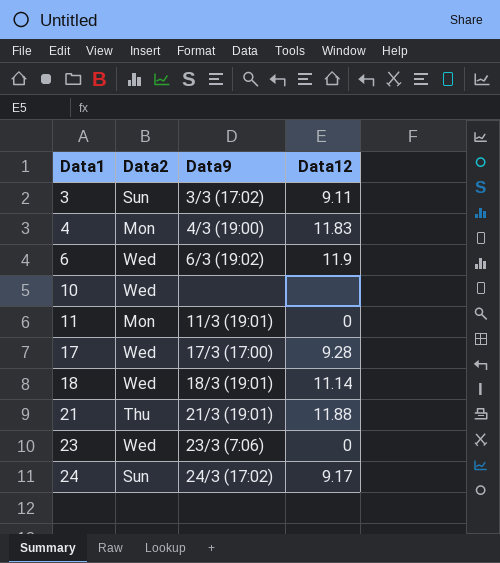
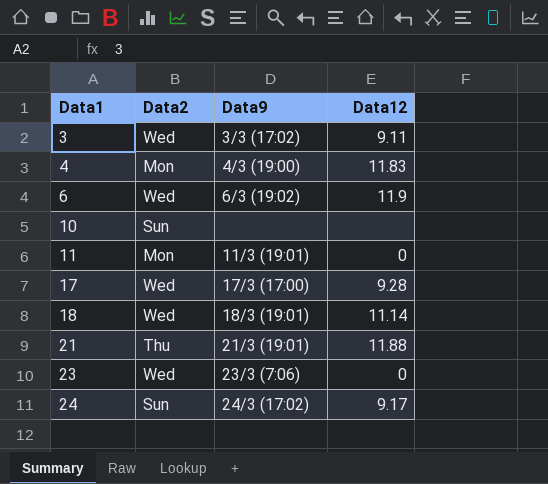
3 | Data2: Sun -> Wed
10 | Data2: Wed -> Sun

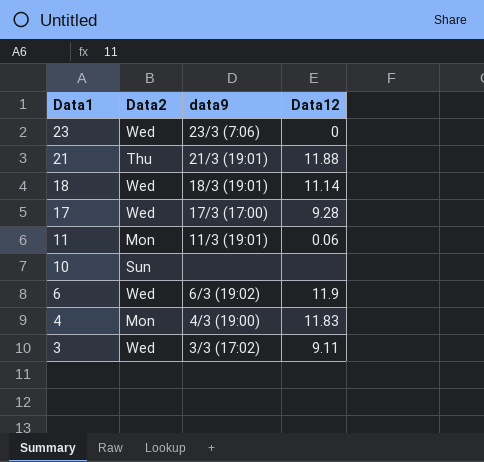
row order: Data1 ascending -> Data1 descending
column name: Data9 -> data9
row 24: Sun | 24/3 (17:02) | 9.17 -> none
11 | Data12: 0 -> 0.06

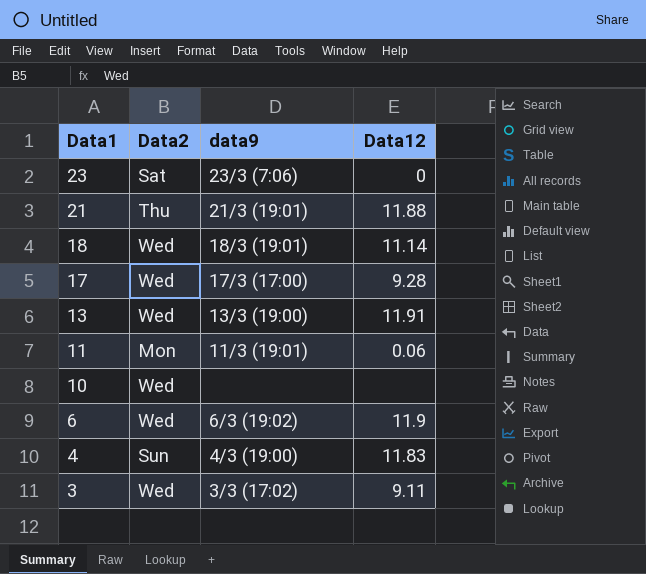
23 | Data2: Wed -> Sat
row 13: none -> Wed | 13/3 (19:00) | 11.91
10 | Data2: Sun -> Wed
4 | Data2: Mon -> Sun

